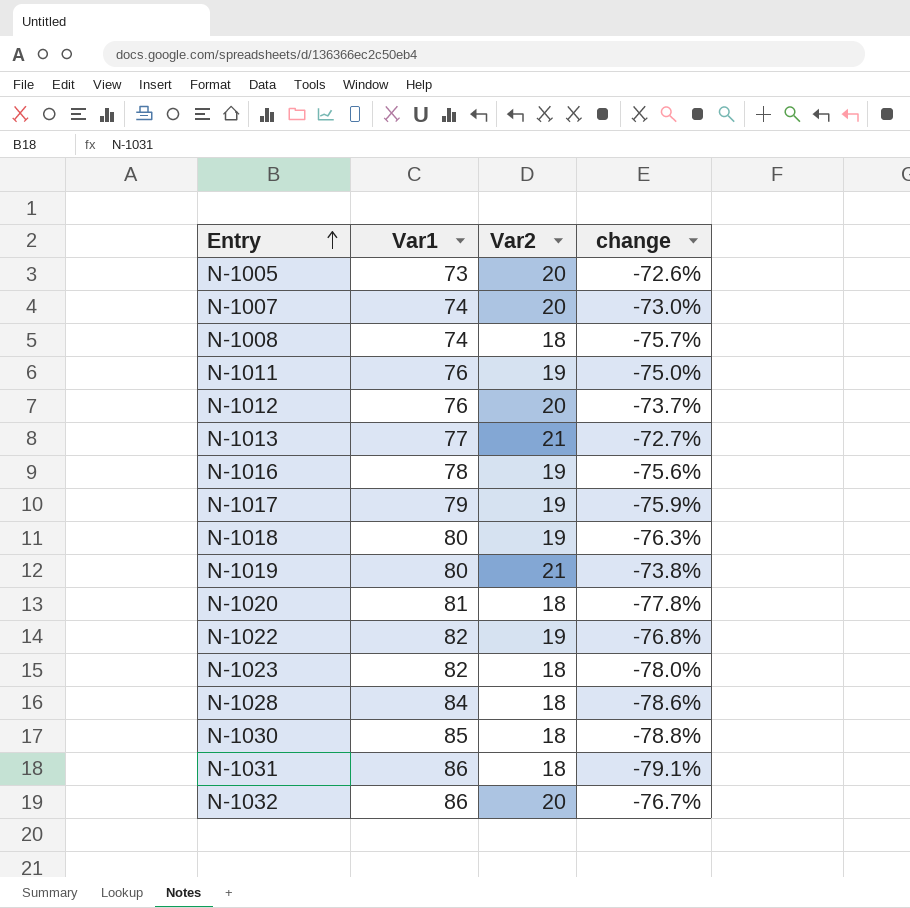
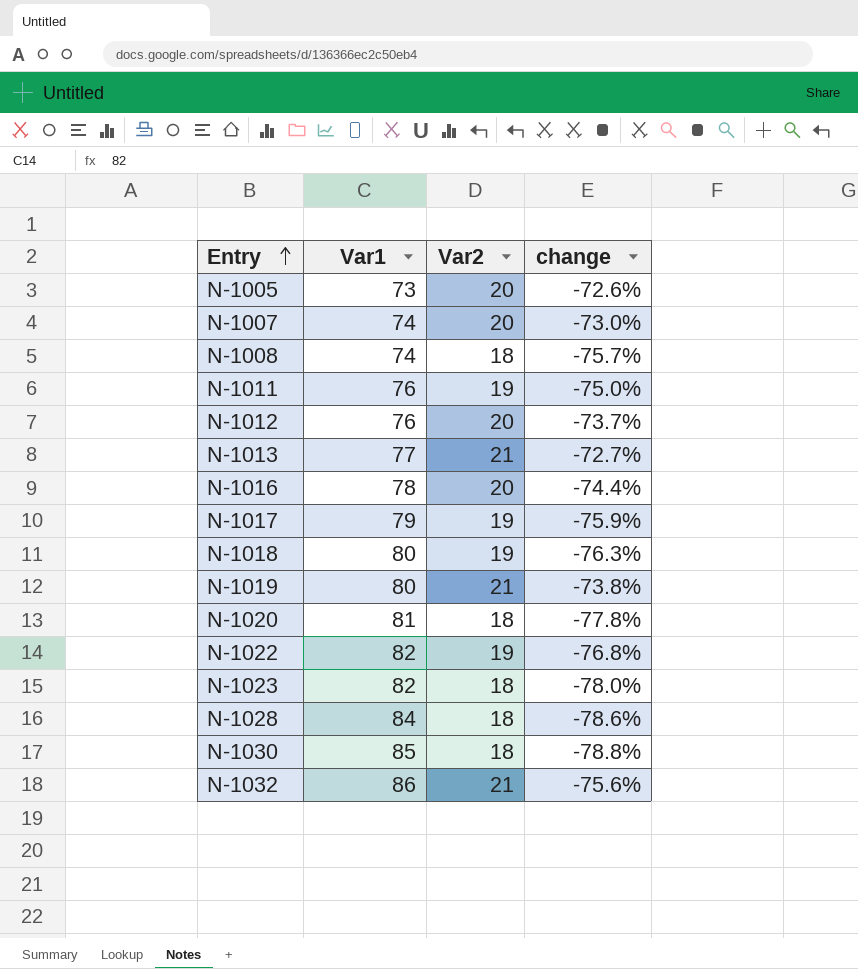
row N-1031: 86 | 18 | -79.1% -> none
N-1016 | Var2: 19 -> 20
N-1016 | change: -75.6% -> -74.4%
N-1032 | Var2: 20 -> 21
N-1032 | change: -76.7% -> -75.6%

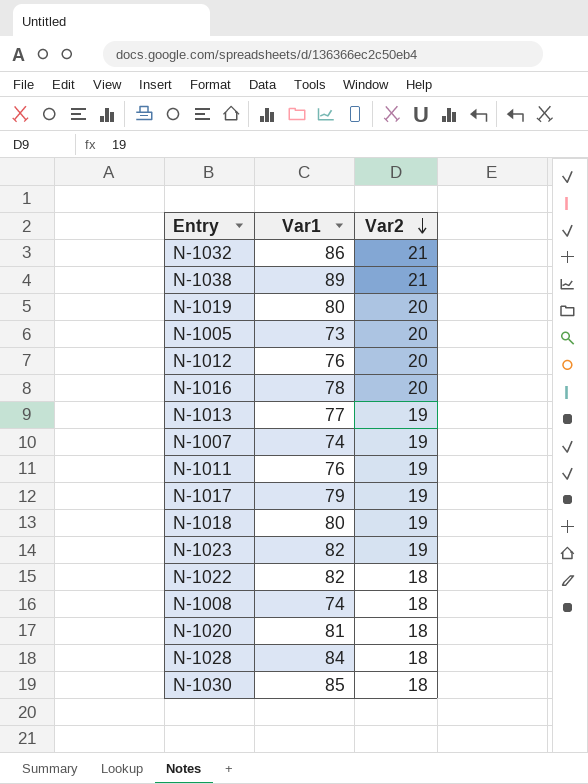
row order: Entry ascending -> Var2 descending
column change | formula: ([Var2] - [Var1]) / [Var1] -> none
row N-1038: none -> 89 | 21
N-1019 | Var2: 21 -> 20
N-1013 | Var2: 21 -> 19
N-1007 | Var2: 20 -> 19
N-1023 | Var2: 18 -> 19
N-1022 | Var2: 19 -> 18

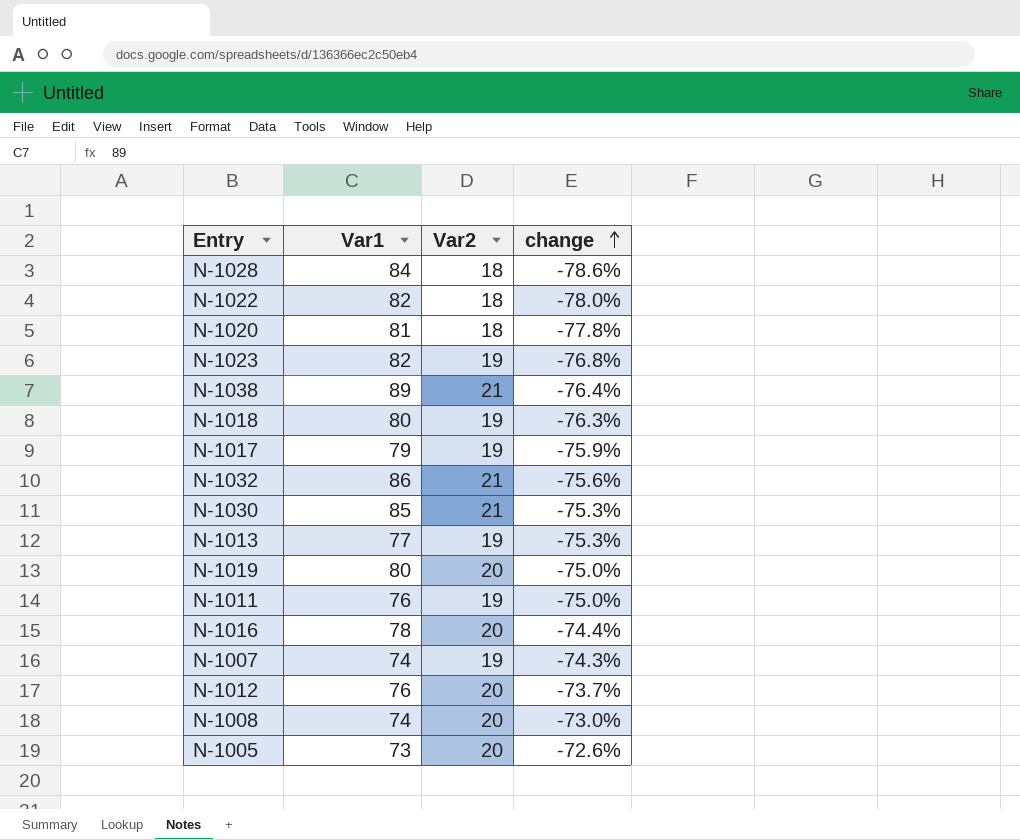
row order: Var2 descending -> change ascending
column change | formula: none -> ([Var2] - [Var1]) / [Var1]
N-1030 | Var2: 18 -> 21
N-1008 | Var2: 18 -> 20

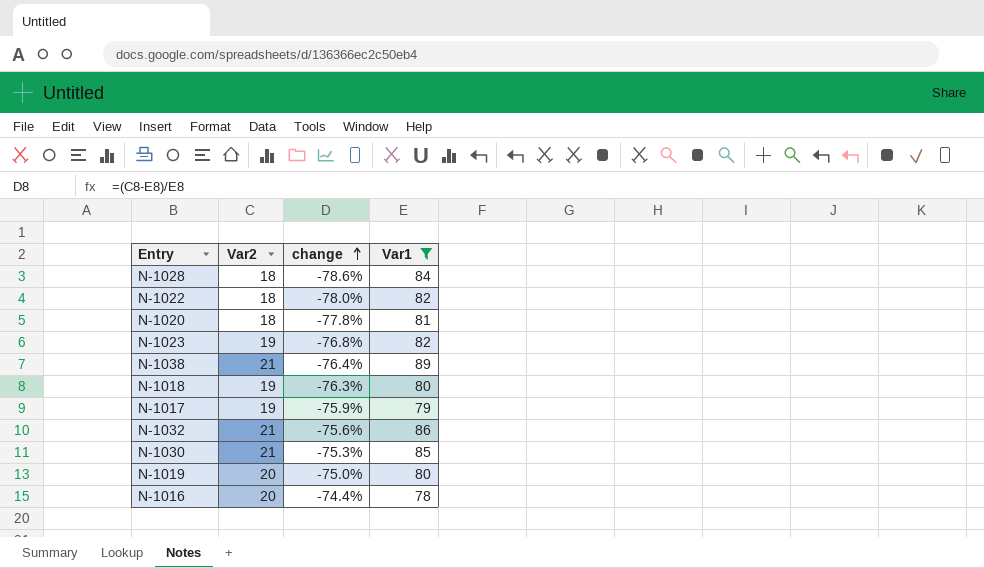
filter: none -> Var1 >= 78
column Var1 | position: 2 -> 4

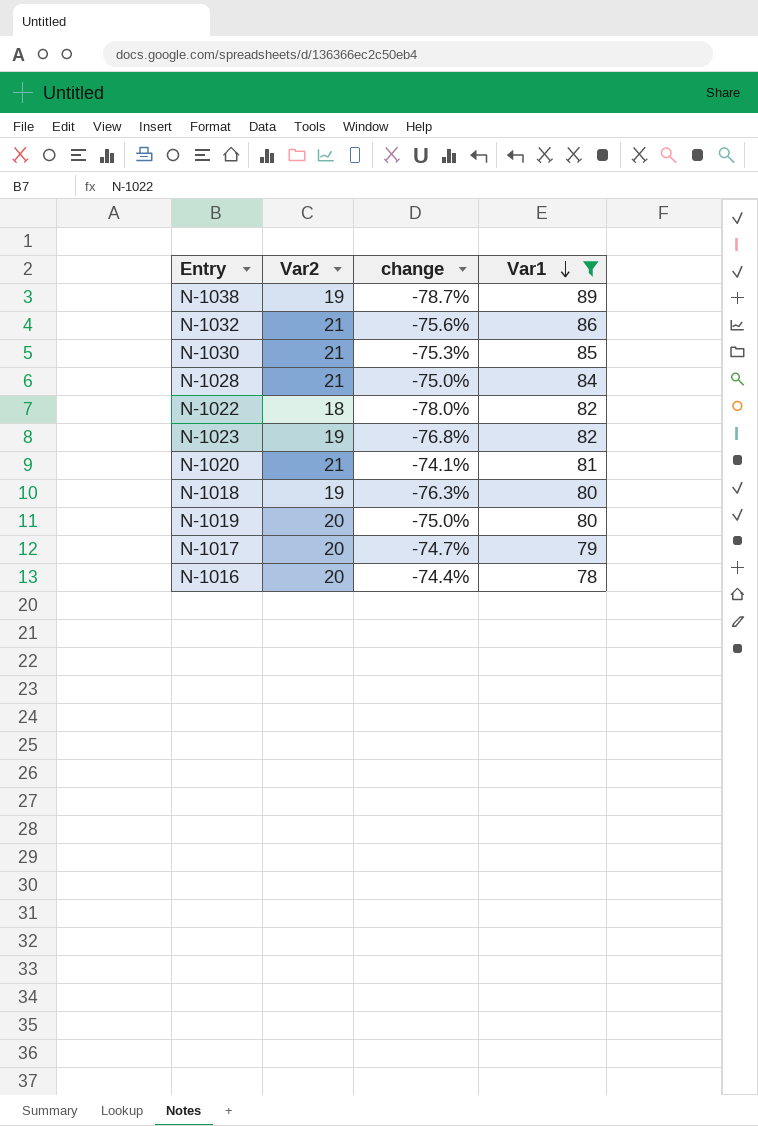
row order: change ascending -> Var1 descending
N-1038 | Var2: 21 -> 19
N-1038 | change: -76.4% -> -78.7%
N-1028 | Var2: 18 -> 21
N-1028 | change: -78.6% -> -75.0%
N-1020 | Var2: 18 -> 21
N-1020 | change: -77.8% -> -74.1%
N-1017 | Var2: 19 -> 20
N-1017 | change: -75.9% -> -74.7%

